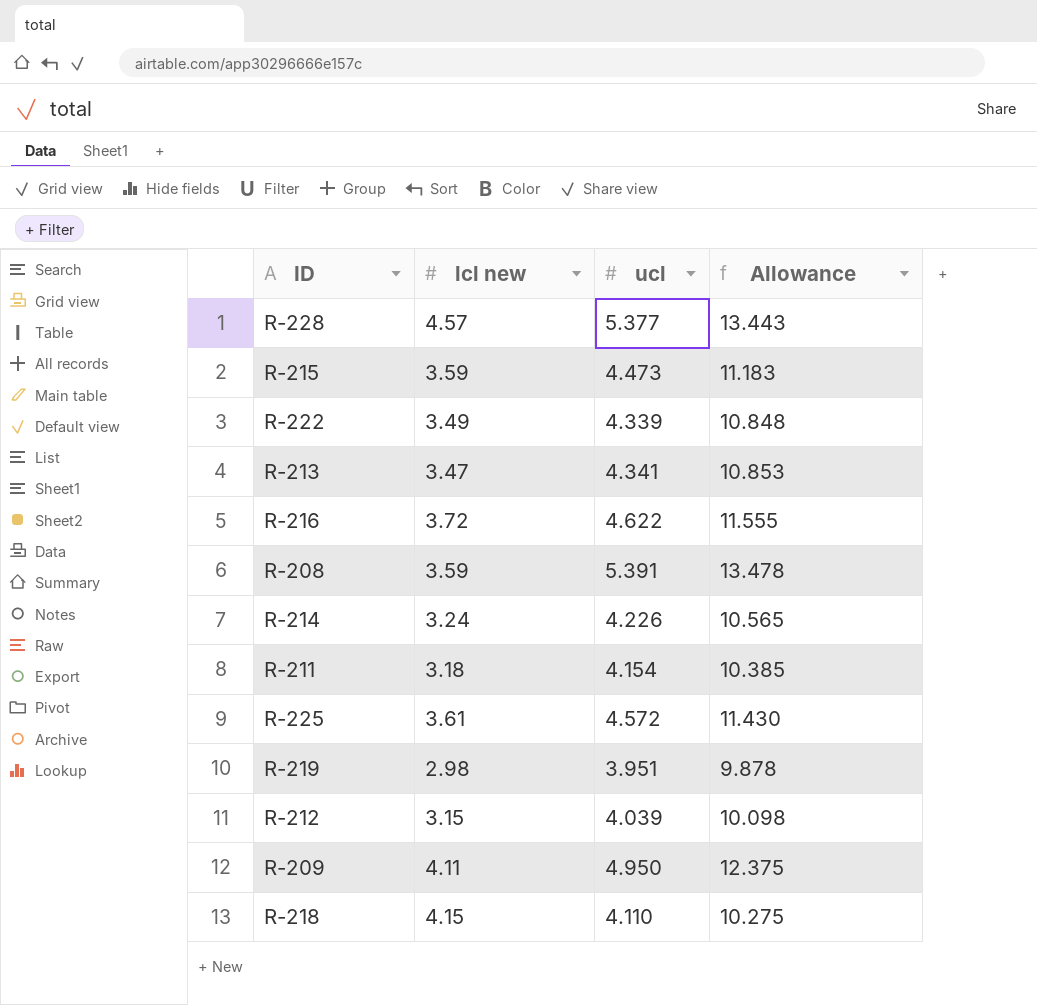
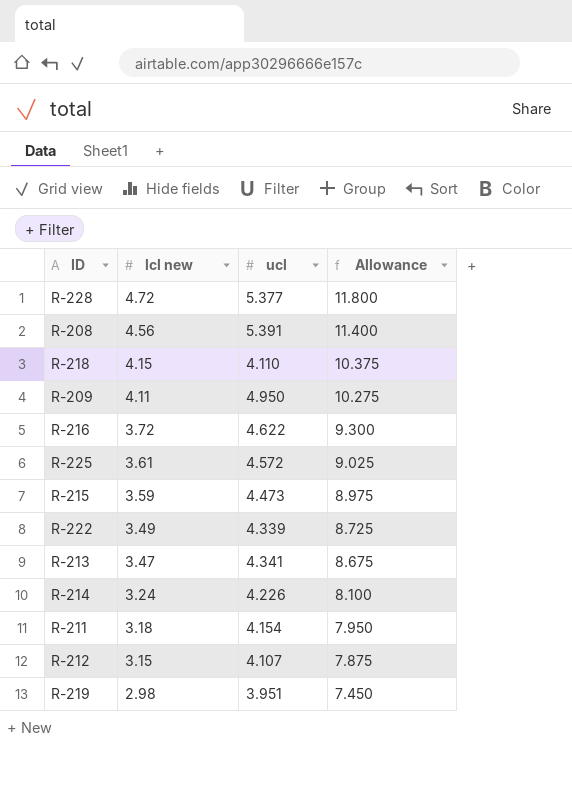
row order: none -> lcl new descending
column Allowance | formula: [ucl] * 2.5 -> [lcl new] * 2.5
R-228 | lcl new: 4.57 -> 4.72
R-208 | lcl new: 3.59 -> 4.56
R-212 | ucl: 4.039 -> 4.107

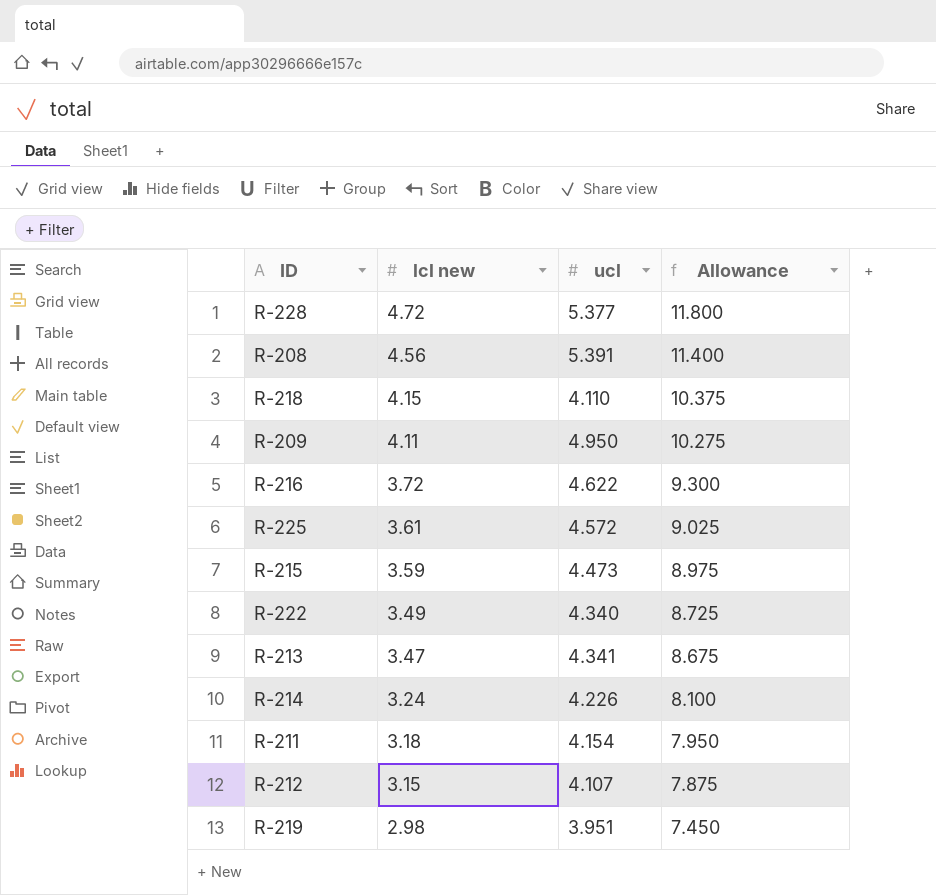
R-222 | ucl: 4.339 -> 4.340

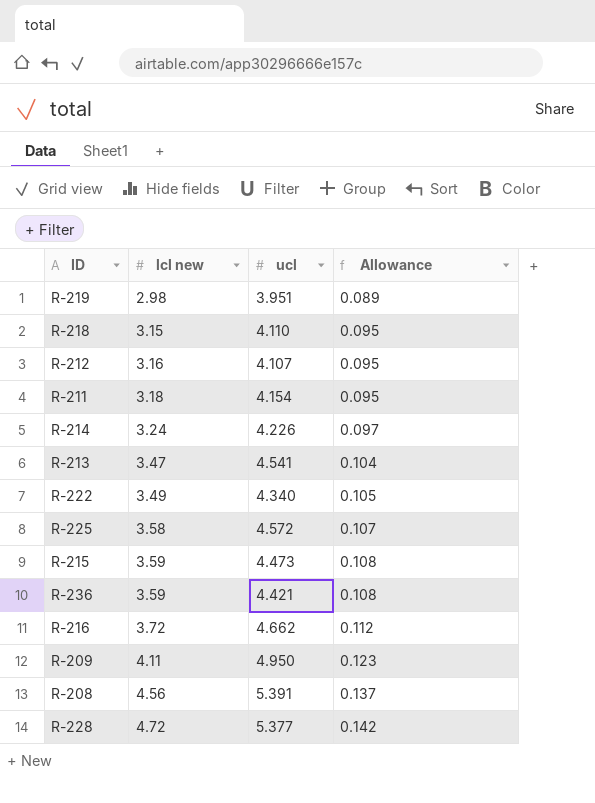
row order: lcl new descending -> lcl new ascending
column Allowance | formula: [lcl new] * 2.5 -> [lcl new] * 0.03
R-218 | lcl new: 4.15 -> 3.15
R-212 | lcl new: 3.15 -> 3.16
R-213 | ucl: 4.341 -> 4.541
R-225 | lcl new: 3.61 -> 3.58
row R-236: none -> 3.59 | 4.421 | 0.108
R-216 | ucl: 4.622 -> 4.662

